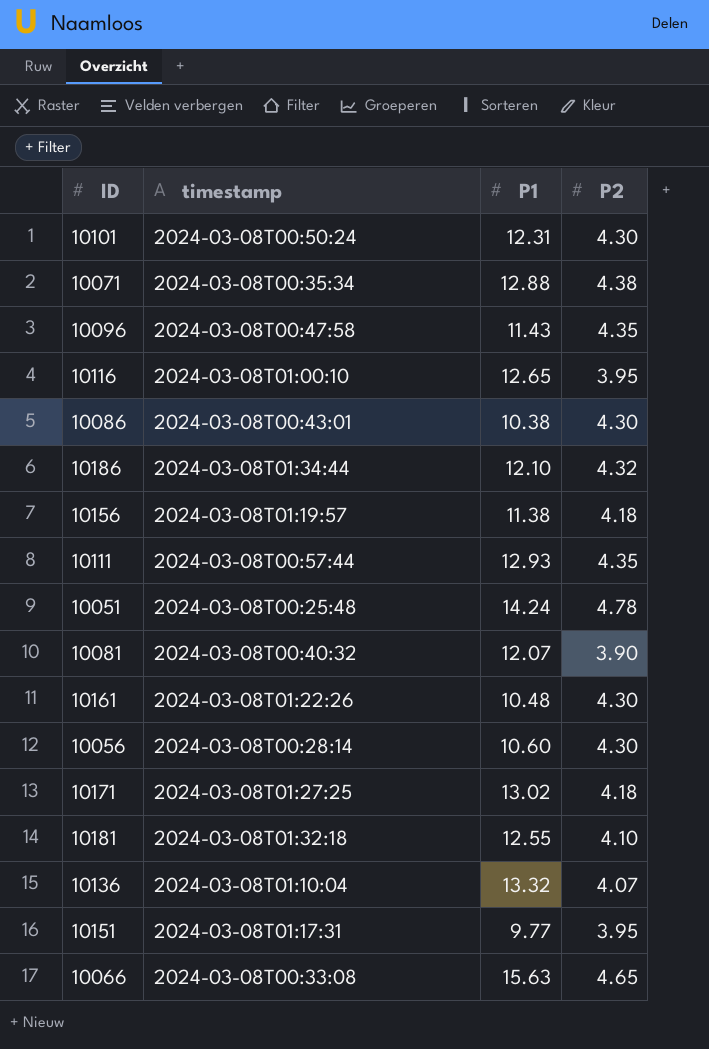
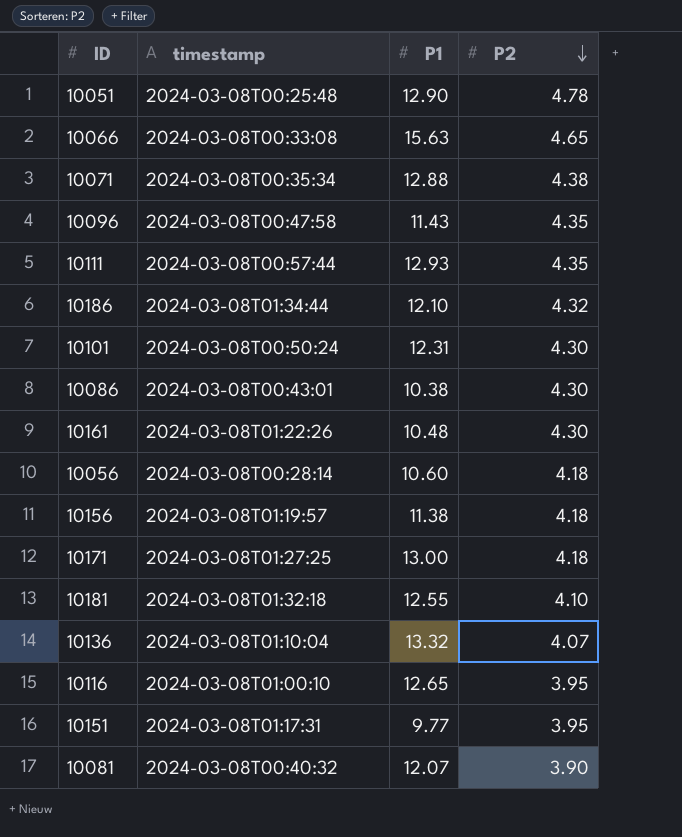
row order: none -> P2 descending
10051 | P1: 14.24 -> 12.90
10056 | P2: 4.30 -> 4.18
10171 | P1: 13.02 -> 13.00

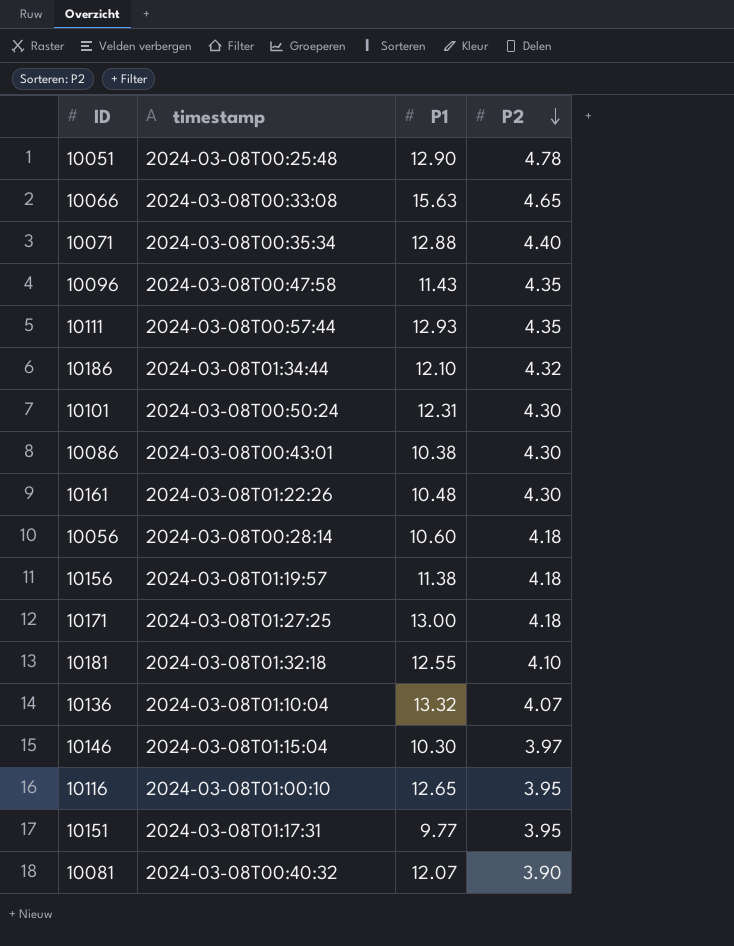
10071 | P2: 4.38 -> 4.40
row 10146: none -> 2024-03-08T01:15:04 | 10.30 | 3.97

